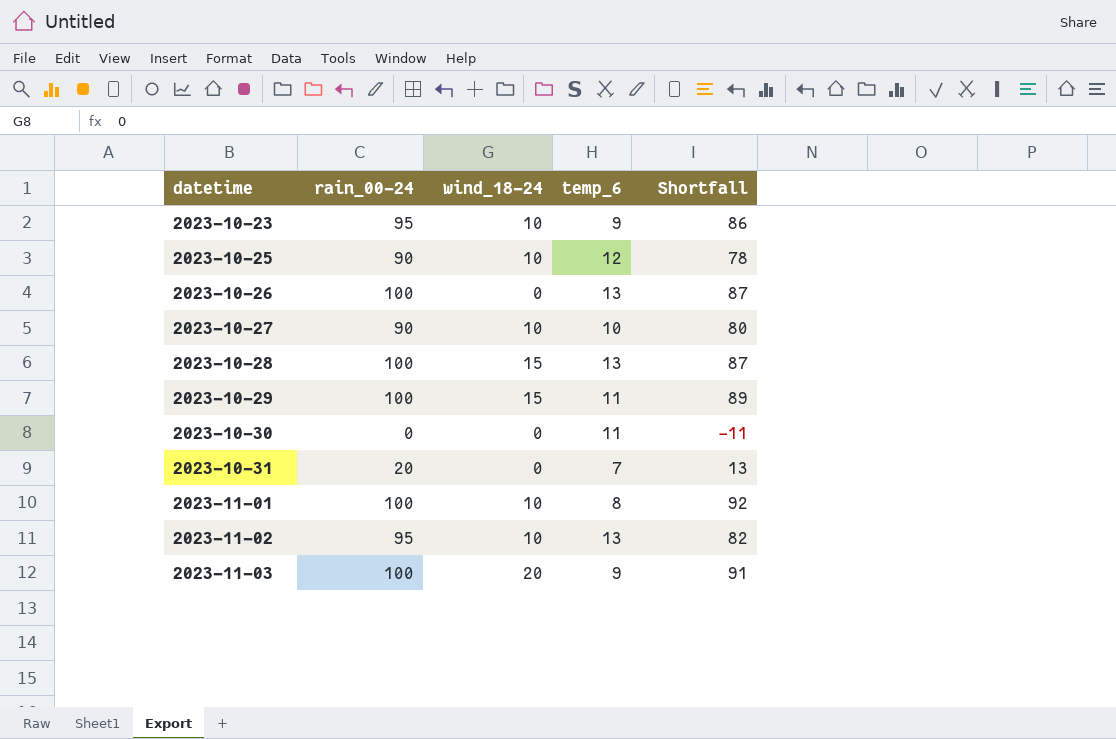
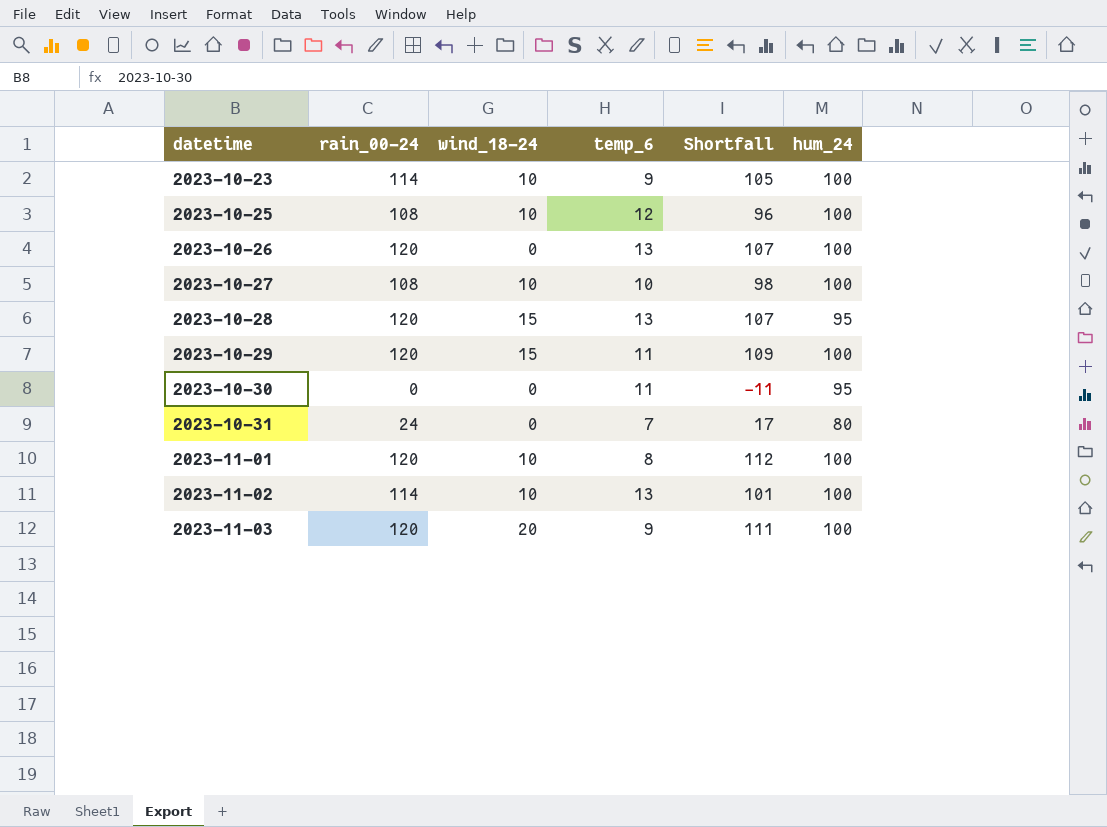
column hum_24 | position: none -> 6
2023-10-23 | rain_00-24: 95 -> 114
2023-10-23 | Shortfall: 86 -> 105
2023-10-25 | rain_00-24: 90 -> 108
2023-10-25 | Shortfall: 78 -> 96
2023-10-26 | rain_00-24: 100 -> 120
2023-10-26 | Shortfall: 87 -> 107
2023-10-27 | rain_00-24: 90 -> 108
2023-10-27 | Shortfall: 80 -> 98
2023-10-28 | rain_00-24: 100 -> 120
2023-10-28 | Shortfall: 87 -> 107
2023-10-29 | rain_00-24: 100 -> 120
2023-10-29 | Shortfall: 89 -> 109
2023-10-31 | rain_00-24: 20 -> 24
2023-10-31 | Shortfall: 13 -> 17
2023-11-01 | rain_00-24: 100 -> 120
2023-11-01 | Shortfall: 92 -> 112
2023-11-02 | rain_00-24: 95 -> 114
2023-11-02 | Shortfall: 82 -> 101
2023-11-03 | rain_00-24: 100 -> 120
2023-11-03 | Shortfall: 91 -> 111

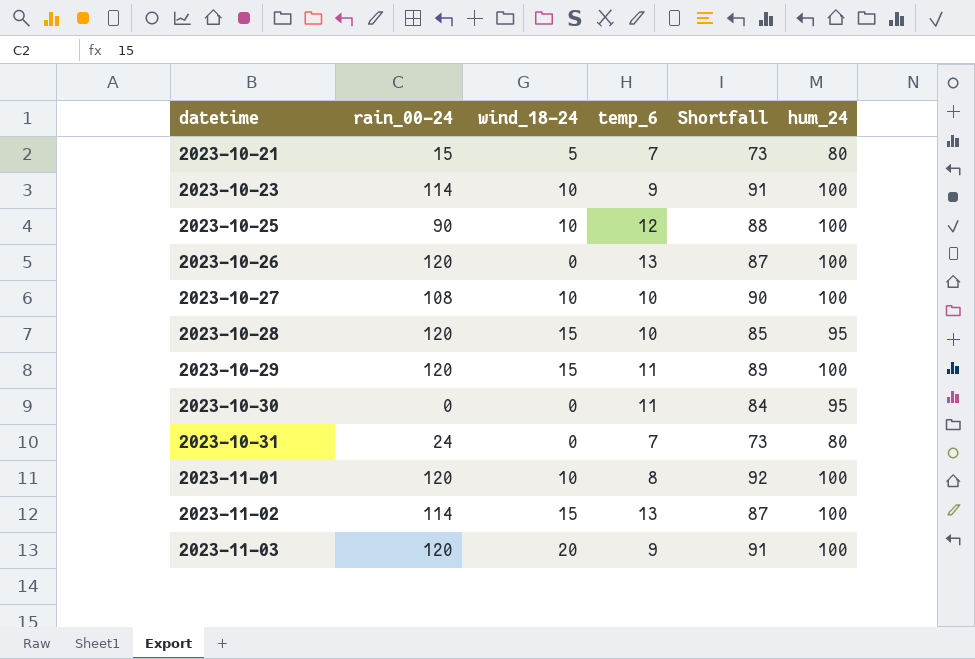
column Shortfall | formula: [rain_00-24] - [temp_6] -> [hum_24] - [temp_6]
row 2023-10-21: none -> 15 | 5 | 7 | 73 | 80
2023-10-25 | rain_00-24: 108 -> 90
2023-10-28 | temp_6: 13 -> 10
2023-11-02 | wind_18-24: 10 -> 15

